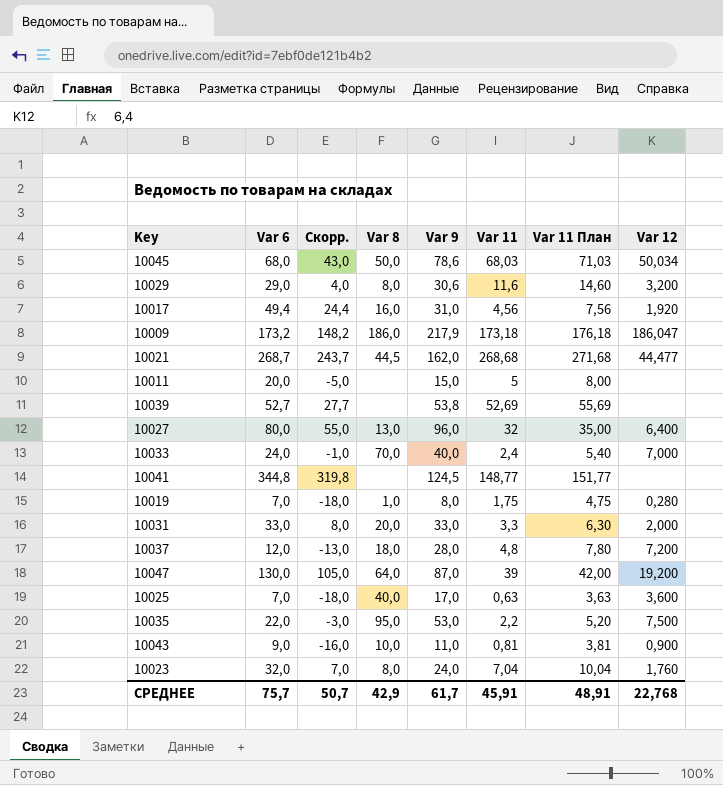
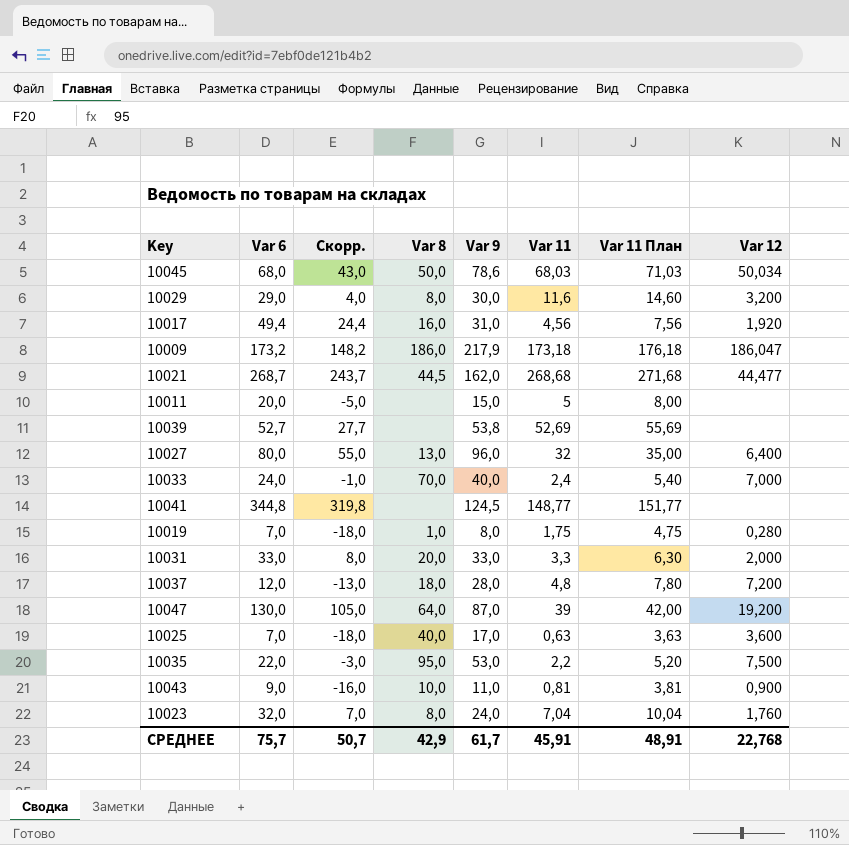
10029 | Var 9: 30,6 -> 30,0

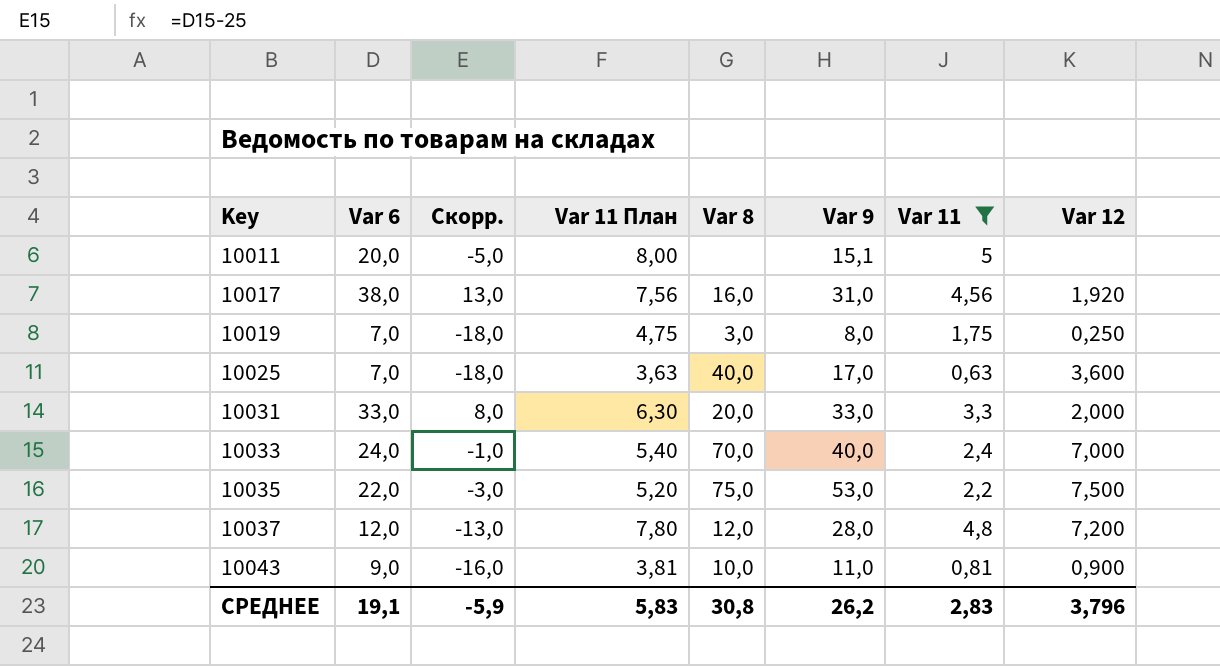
filter: none -> Var 11 <= 5
row order: none -> Key ascending
column Var 11 План | position: 7 -> 4
10011 | Var 9: 15,0 -> 15,1
10017 | Var 6: 49,4 -> 38,0
10017 | Скорр.: 24,4 -> 13,0
10019 | Var 8: 1,0 -> 3,0
10019 | Var 12: 0,280 -> 0,250
10035 | Var 8: 95,0 -> 75,0
10037 | Var 8: 18,0 -> 12,0
СРЕДНЕЕ | Var 6: 75,7 -> 19,1
СРЕДНЕЕ | Скорр.: 50,7 -> -5,9
СРЕДНЕЕ | Var 11 План: 48,91 -> 5,83
СРЕДНЕЕ | Var 8: 42,9 -> 30,8
СРЕДНЕЕ | Var 9: 61,7 -> 26,2
СРЕДНЕЕ | Var 11: 45,91 -> 2,83
СРЕДНЕЕ | Var 12: 22,768 -> 3,796

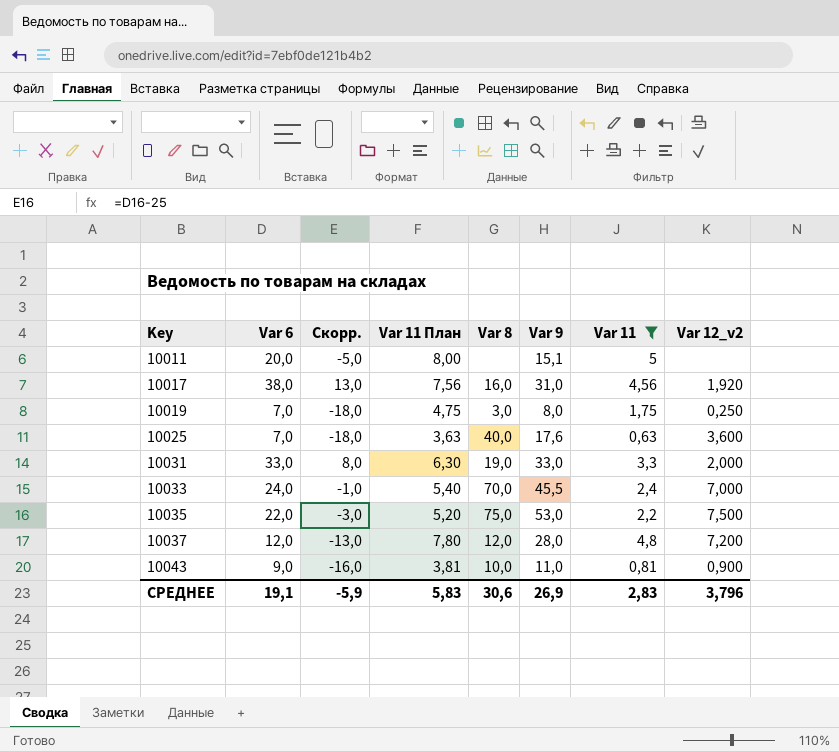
column name: Var 12 -> Var 12_v2
10025 | Var 9: 17,0 -> 17,6
10031 | Var 8: 20,0 -> 19,0
10033 | Var 9: 40,0 -> 45,5
СРЕДНЕЕ | Var 8: 30,8 -> 30,6
СРЕДНЕЕ | Var 9: 26,2 -> 26,9

